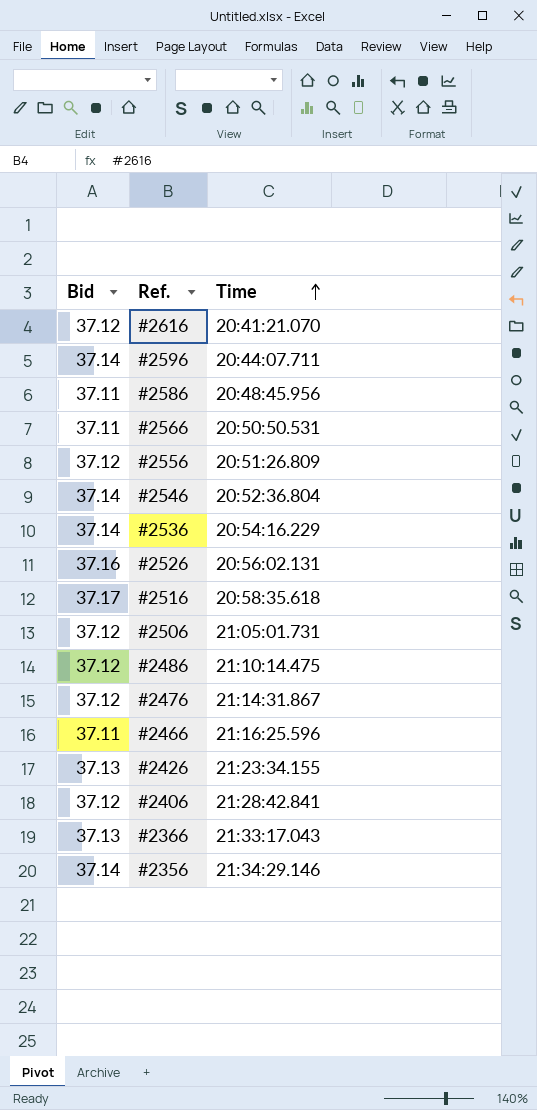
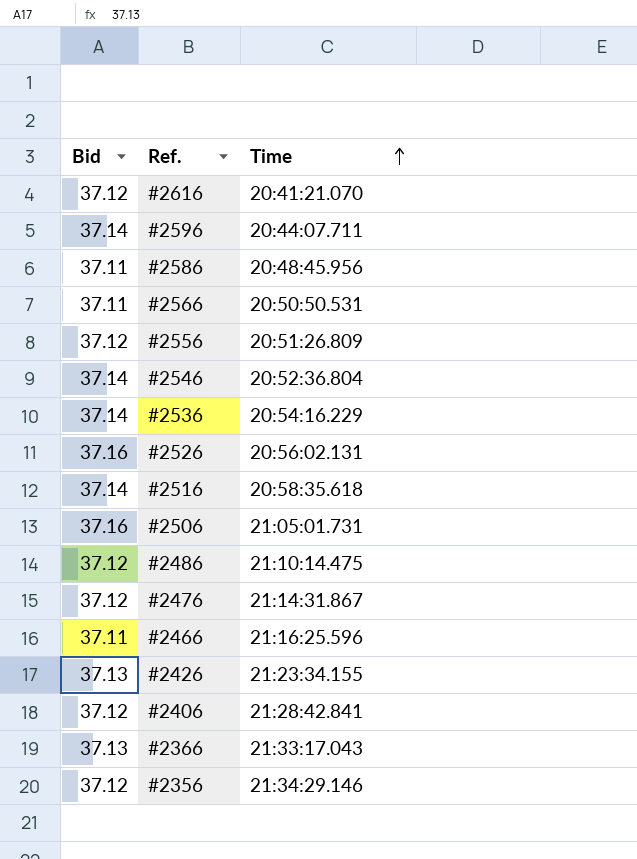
#2516 | Bid: 37.17 -> 37.14
#2506 | Bid: 37.12 -> 37.16
#2356 | Bid: 37.14 -> 37.12

